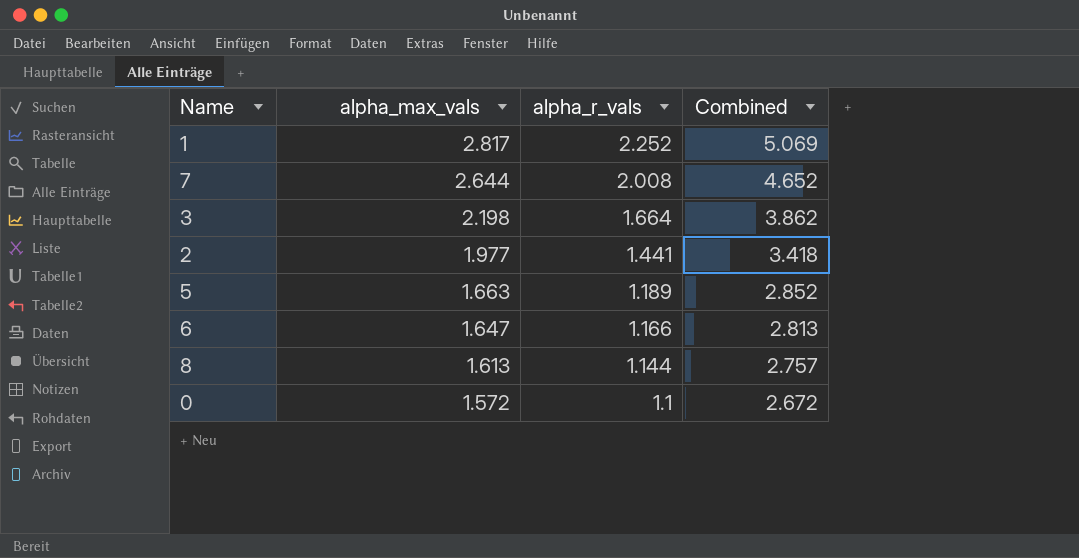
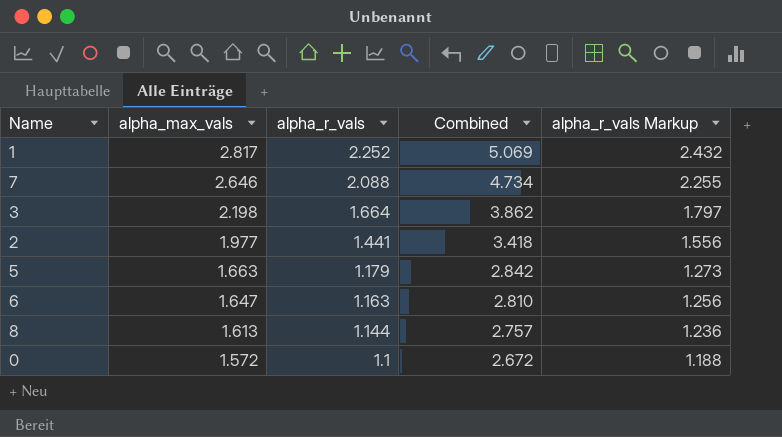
column alpha_r_vals Markup | formula: none -> [alpha_r_vals] * 1.08
7 | alpha_max_vals: 2.644 -> 2.646
7 | alpha_r_vals: 2.008 -> 2.088
7 | Combined: 4.652 -> 4.734
5 | alpha_r_vals: 1.189 -> 1.179
5 | Combined: 2.852 -> 2.842
6 | alpha_r_vals: 1.166 -> 1.163
6 | Combined: 2.813 -> 2.810

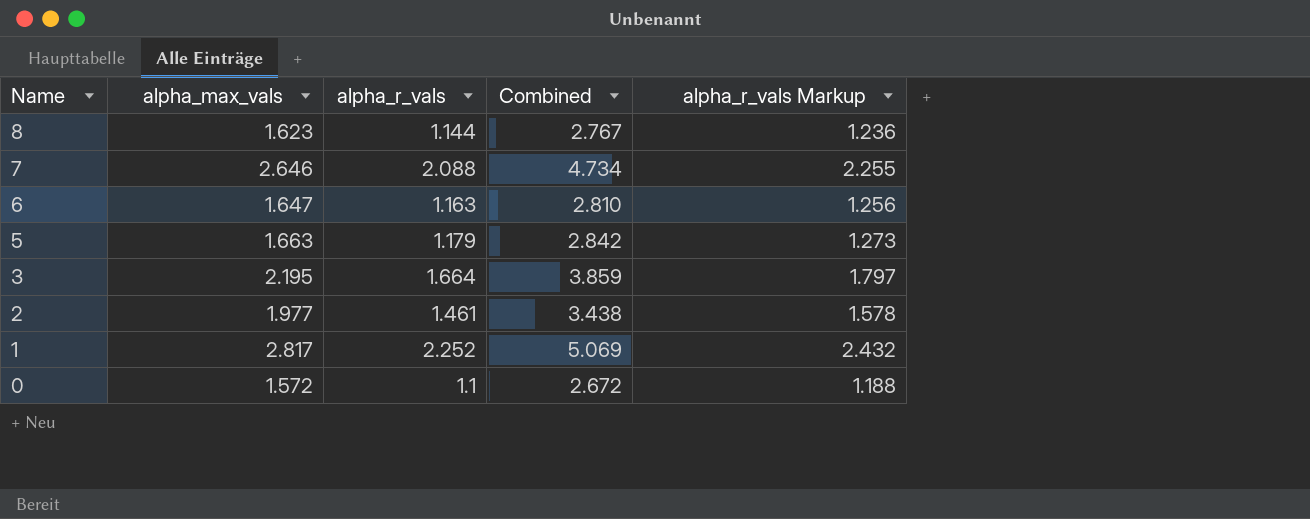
row order: alpha_max_vals descending -> Name descending
8 | alpha_max_vals: 1.613 -> 1.623
8 | Combined: 2.757 -> 2.767
3 | alpha_max_vals: 2.198 -> 2.195
3 | Combined: 3.862 -> 3.859
2 | alpha_r_vals: 1.441 -> 1.461
2 | Combined: 3.418 -> 3.438
2 | alpha_r_vals Markup: 1.556 -> 1.578

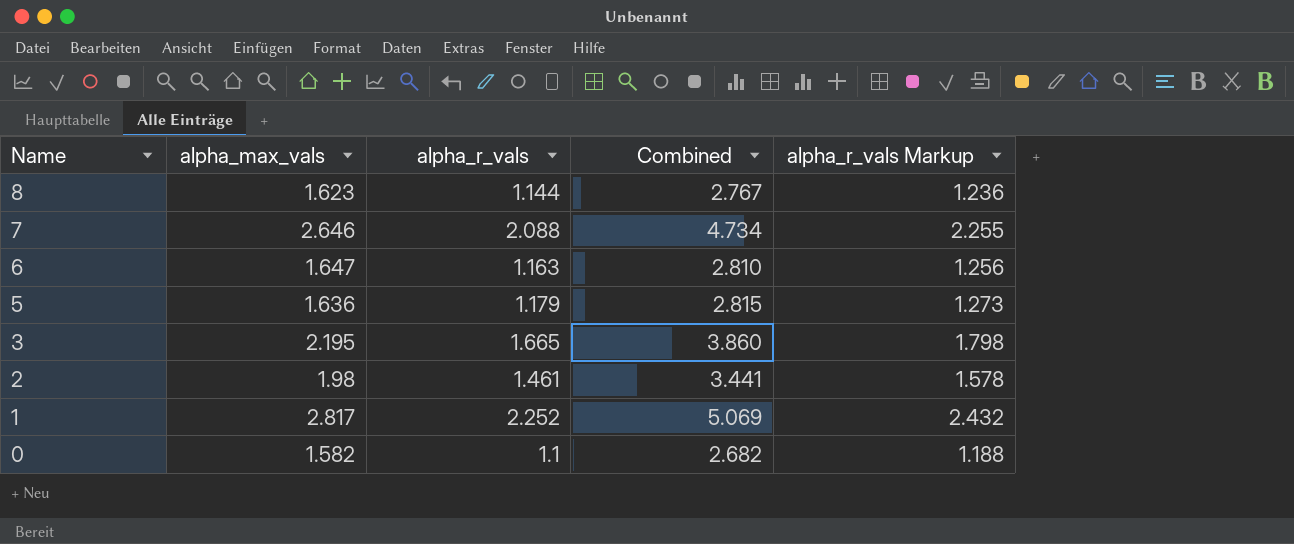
5 | alpha_max_vals: 1.663 -> 1.636
5 | Combined: 2.842 -> 2.815
3 | alpha_r_vals: 1.664 -> 1.665
3 | Combined: 3.859 -> 3.860
3 | alpha_r_vals Markup: 1.797 -> 1.798
2 | alpha_max_vals: 1.977 -> 1.98
2 | Combined: 3.438 -> 3.441
0 | alpha_max_vals: 1.572 -> 1.582
0 | Combined: 2.672 -> 2.682

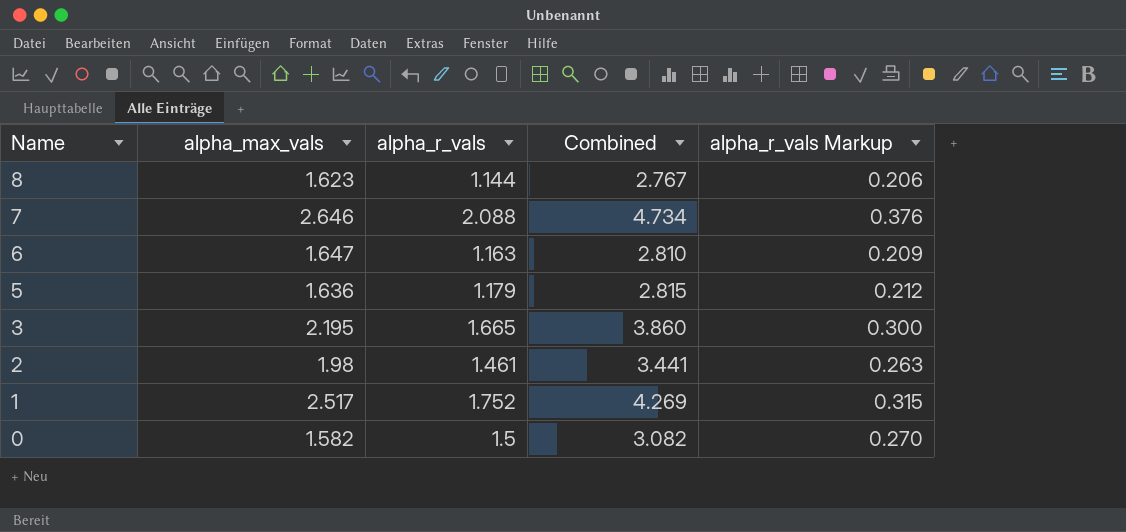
column alpha_r_vals Markup | formula: [alpha_r_vals] * 1.08 -> [alpha_r_vals] * 0.18
1 | alpha_max_vals: 2.817 -> 2.517
1 | alpha_r_vals: 2.252 -> 1.752
1 | Combined: 5.069 -> 4.269
0 | alpha_r_vals: 1.1 -> 1.5
0 | Combined: 2.682 -> 3.082

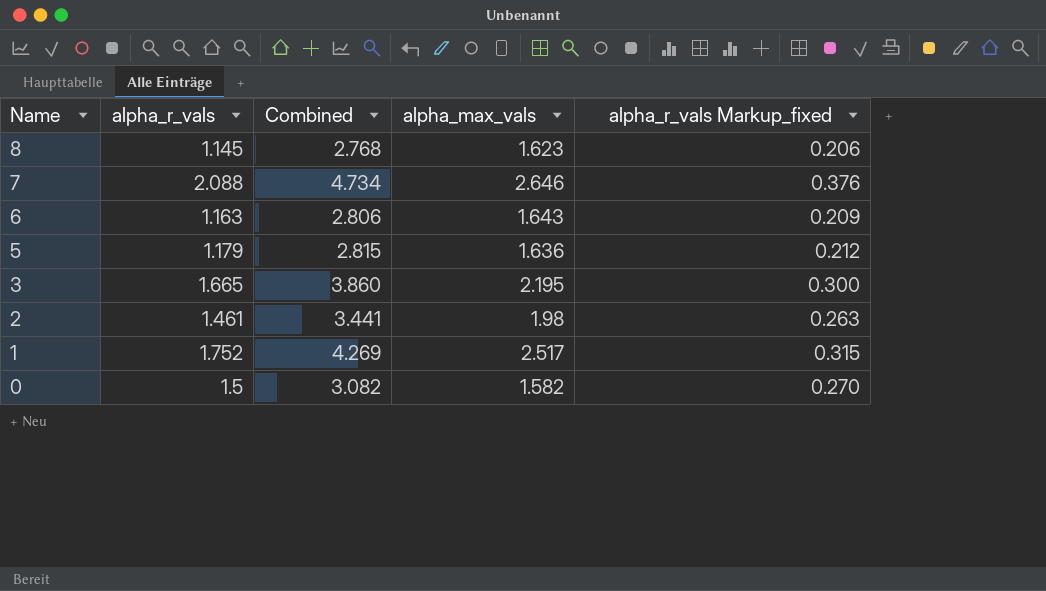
column alpha_max_vals | position: 2 -> 4
column name: alpha_r_vals Markup -> alpha_r_vals Markup_fixed
8 | alpha_r_vals: 1.144 -> 1.145
8 | Combined: 2.767 -> 2.768
6 | Combined: 2.810 -> 2.806
6 | alpha_max_vals: 1.647 -> 1.643

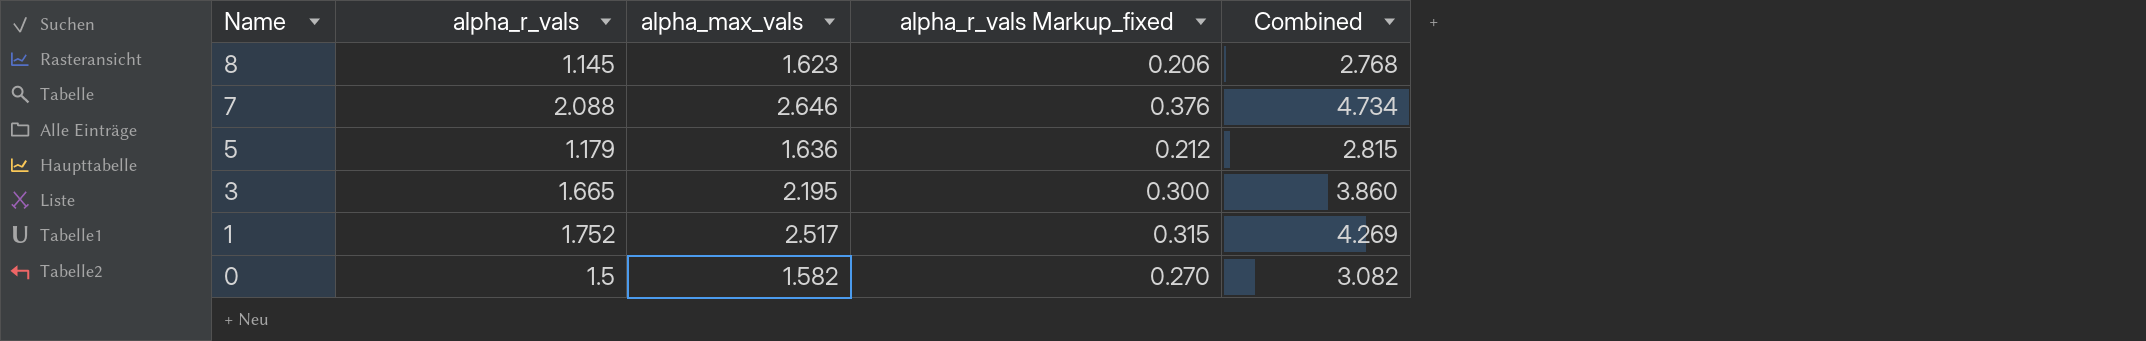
column Combined | position: 3 -> 5
row 6: 1.163 | 2.806 | 1.643 | 0.209 -> none
row 2: 1.461 | 3.441 | 1.98 | 0.263 -> none

